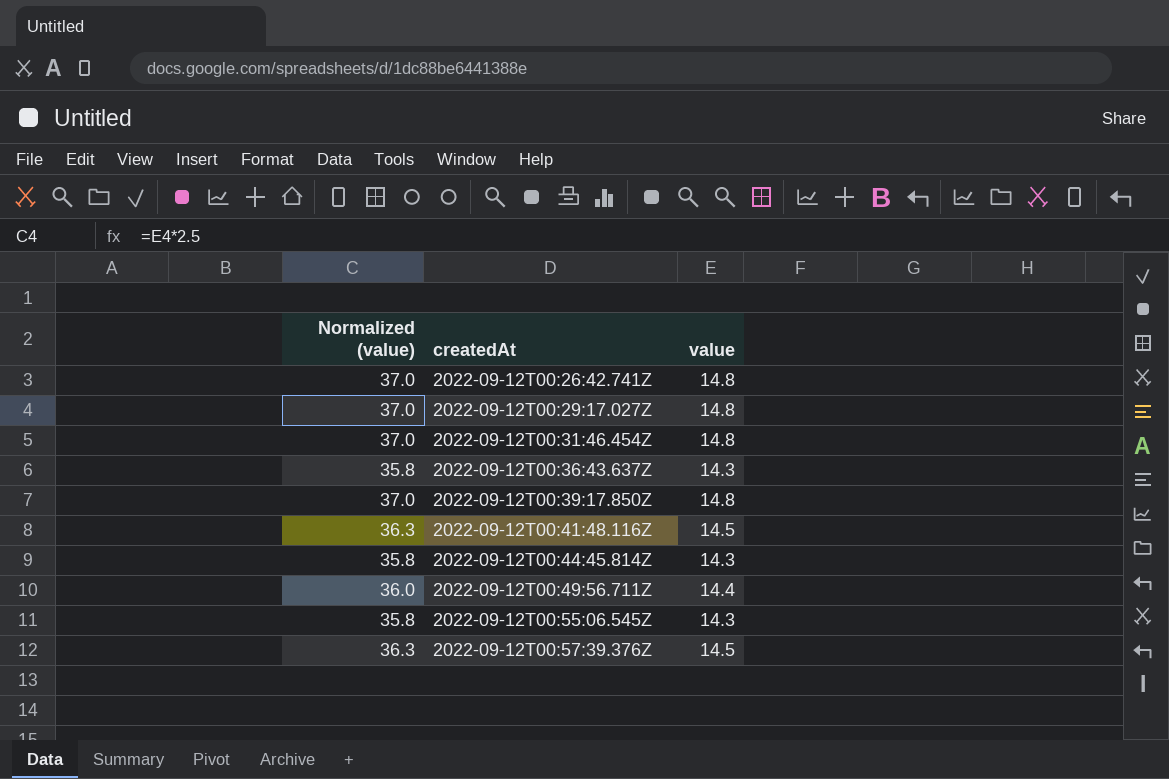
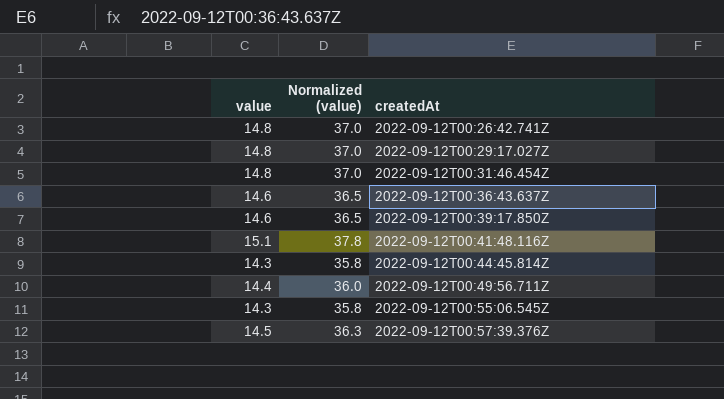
column value | position: 3 -> 1
2022-09-12T00:36:43.637Z | value: 14.3 -> 14.6
2022-09-12T00:36:43.637Z | Normalized (value): 35.8 -> 36.5
2022-09-12T00:39:17.850Z | value: 14.8 -> 14.6
2022-09-12T00:39:17.850Z | Normalized (value): 37.0 -> 36.5
2022-09-12T00:41:48.116Z | value: 14.5 -> 15.1
2022-09-12T00:41:48.116Z | Normalized (value): 36.3 -> 37.8

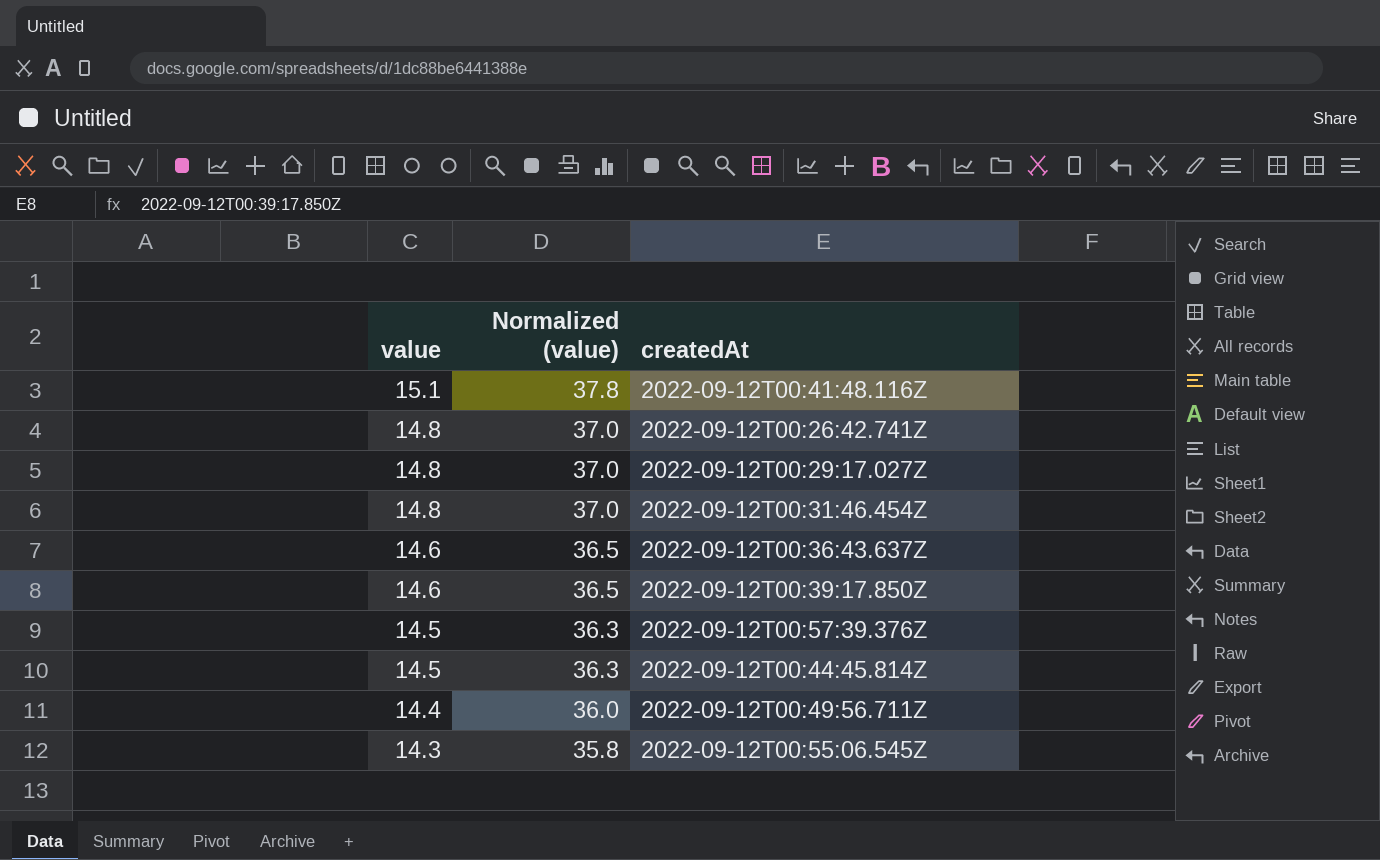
row order: createdAt ascending -> value descending
2022-09-12T00:44:45.814Z | value: 14.3 -> 14.5
2022-09-12T00:44:45.814Z | Normalized (value): 35.8 -> 36.3

